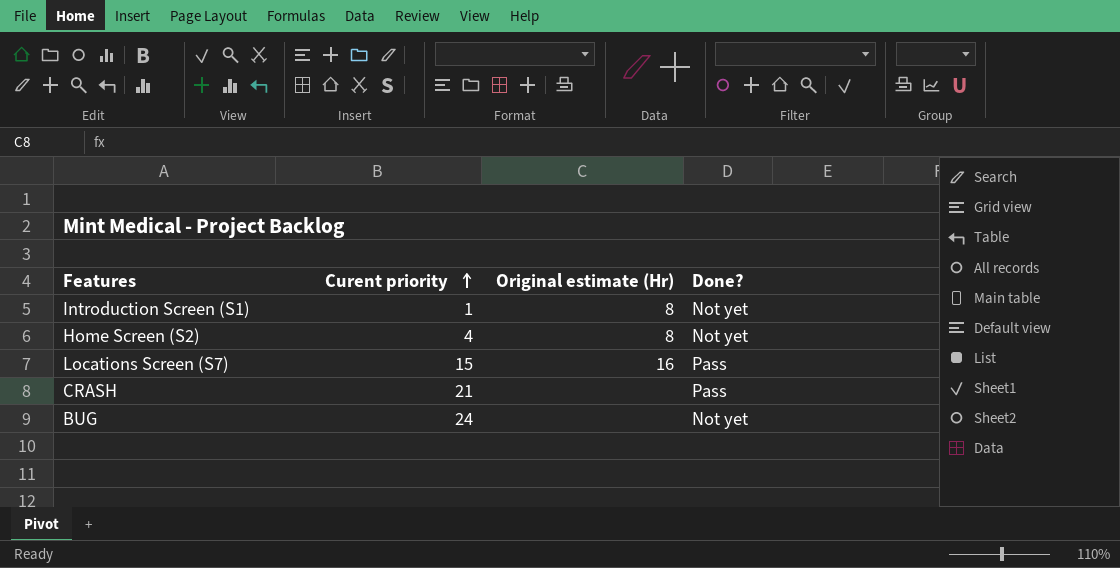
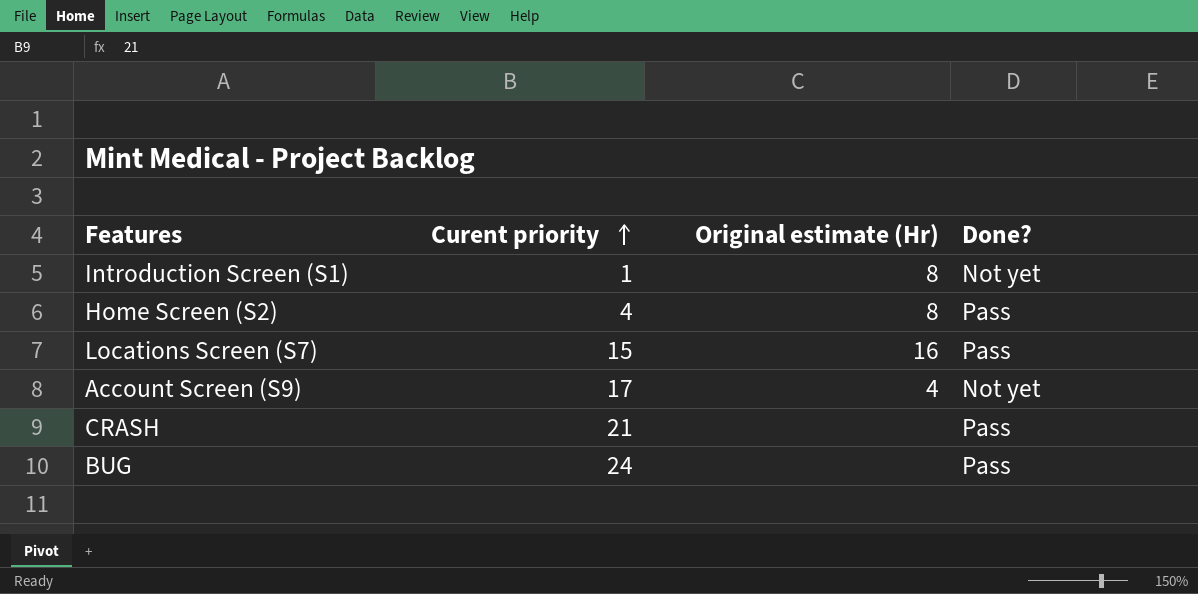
Home Screen (S2) | Done?: Not yet -> Pass
row Account Screen (S9): none -> 17 | 4 | Not yet
BUG | Done?: Not yet -> Pass

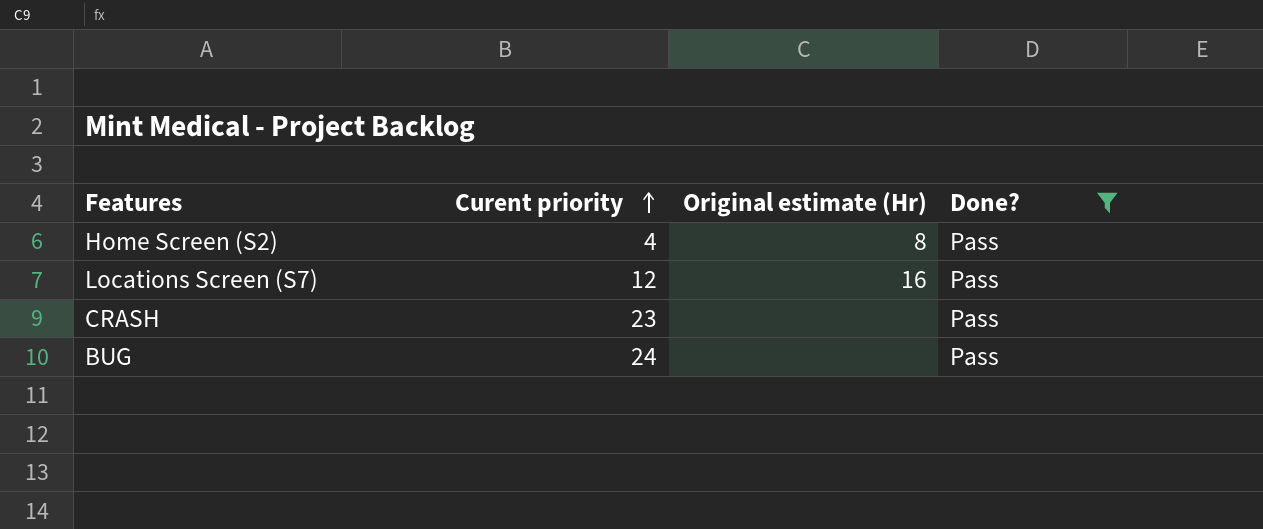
filter: none -> Done? = Pass
Locations Screen (S7) | Curent priority: 15 -> 12
CRASH | Curent priority: 21 -> 23

